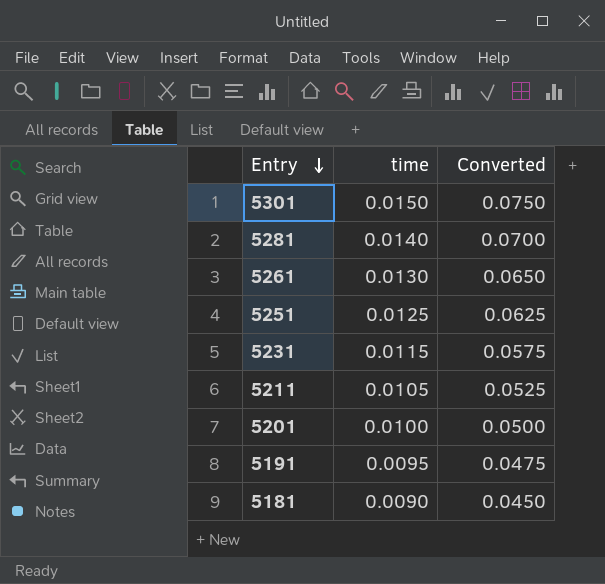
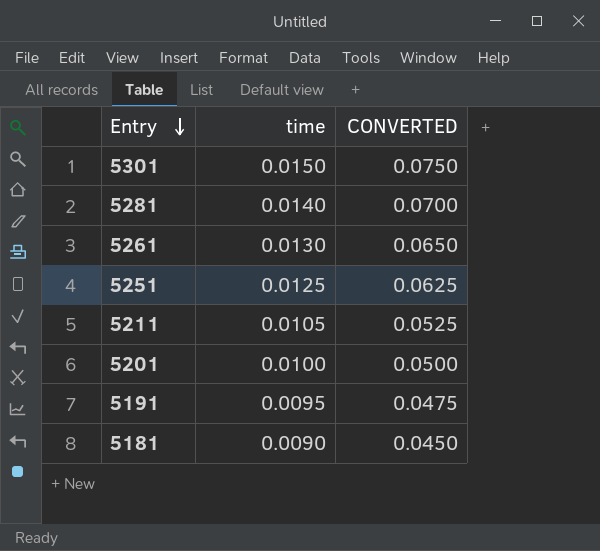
column name: Converted -> CONVERTED
row 5231: 0.0115 | 0.0575 -> none

